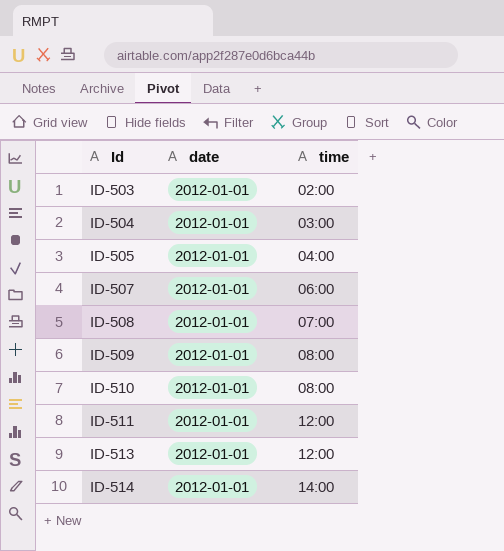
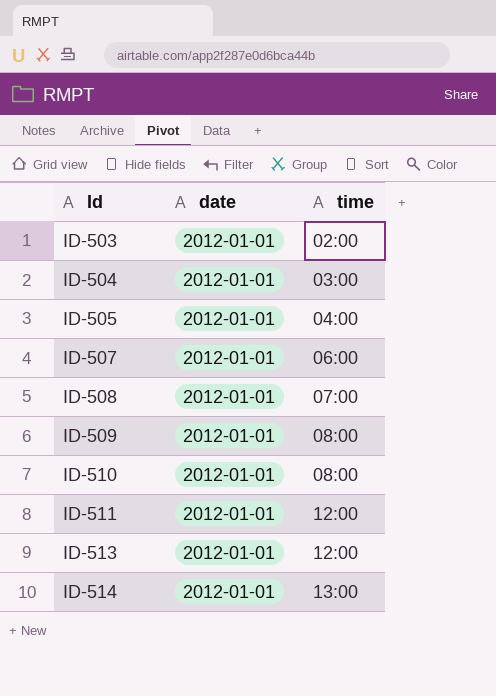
ID-514 | time: 14:00 -> 13:00

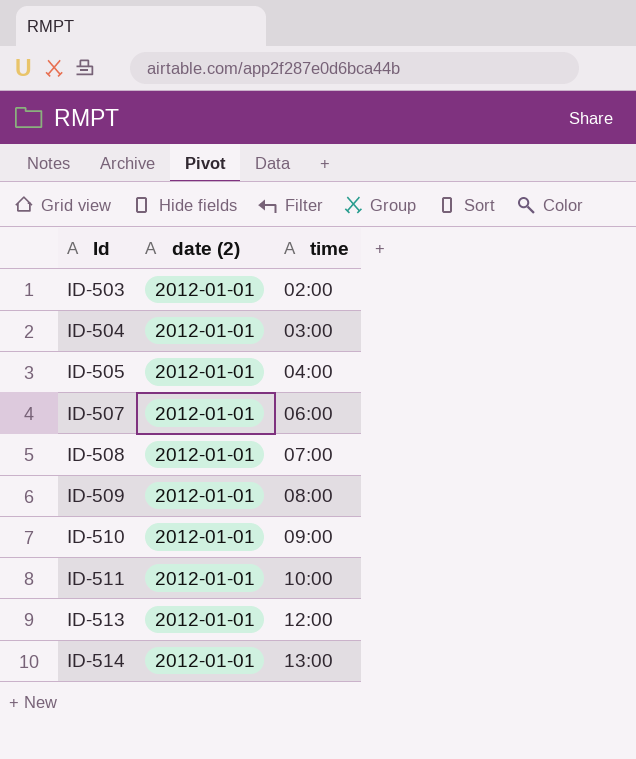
column name: date -> date (2)
ID-510 | time: 08:00 -> 09:00
ID-511 | time: 12:00 -> 10:00

